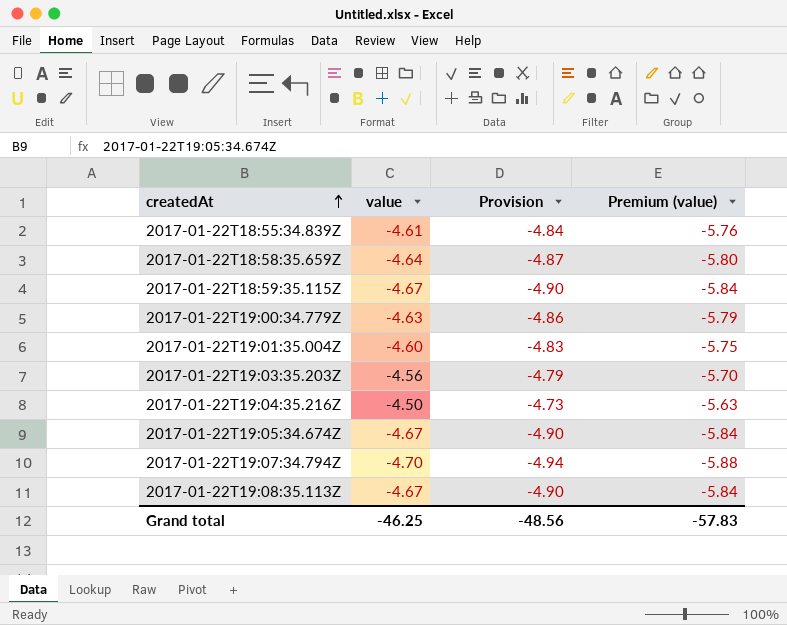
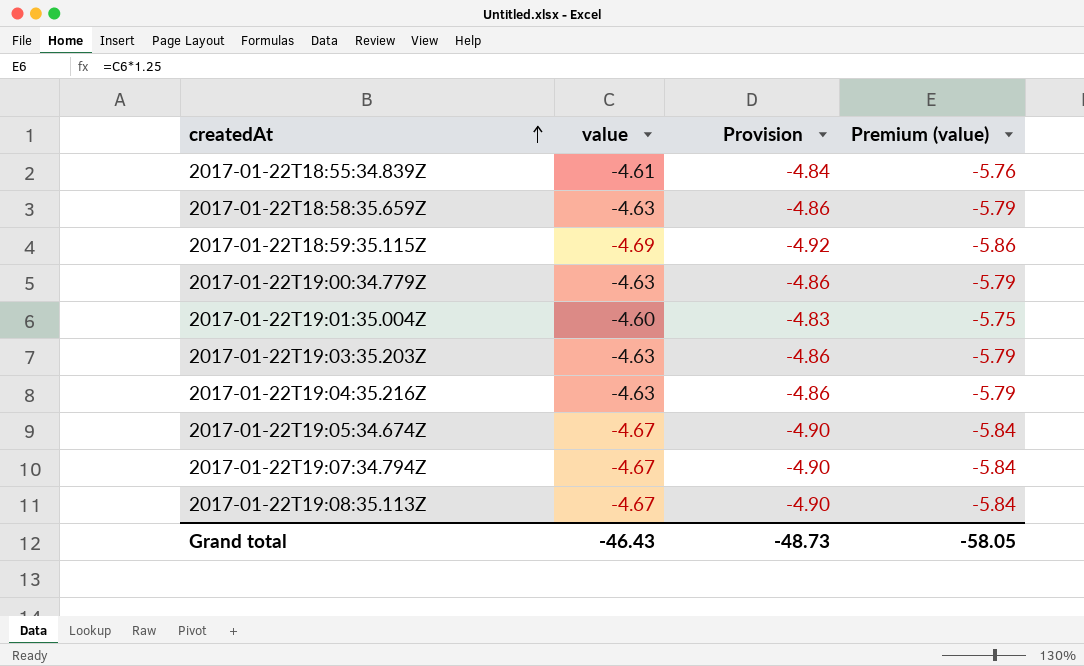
2017-01-22T18:58:35.659Z | value: -4.64 -> -4.63
2017-01-22T18:58:35.659Z | Provision: -4.87 -> -4.86
2017-01-22T18:58:35.659Z | Premium (value): -5.80 -> -5.79
2017-01-22T18:59:35.115Z | value: -4.67 -> -4.69
2017-01-22T18:59:35.115Z | Provision: -4.90 -> -4.92
2017-01-22T18:59:35.115Z | Premium (value): -5.84 -> -5.86
2017-01-22T19:03:35.203Z | value: -4.56 -> -4.63
2017-01-22T19:03:35.203Z | Provision: -4.79 -> -4.86
2017-01-22T19:03:35.203Z | Premium (value): -5.70 -> -5.79
2017-01-22T19:04:35.216Z | value: -4.50 -> -4.63
2017-01-22T19:04:35.216Z | Provision: -4.73 -> -4.86
2017-01-22T19:04:35.216Z | Premium (value): -5.63 -> -5.79
2017-01-22T19:07:34.794Z | value: -4.70 -> -4.67
2017-01-22T19:07:34.794Z | Provision: -4.94 -> -4.90
2017-01-22T19:07:34.794Z | Premium (value): -5.88 -> -5.84
Grand total | value: -46.25 -> -46.43
Grand total | Provision: -48.56 -> -48.73
Grand total | Premium (value): -57.83 -> -58.05

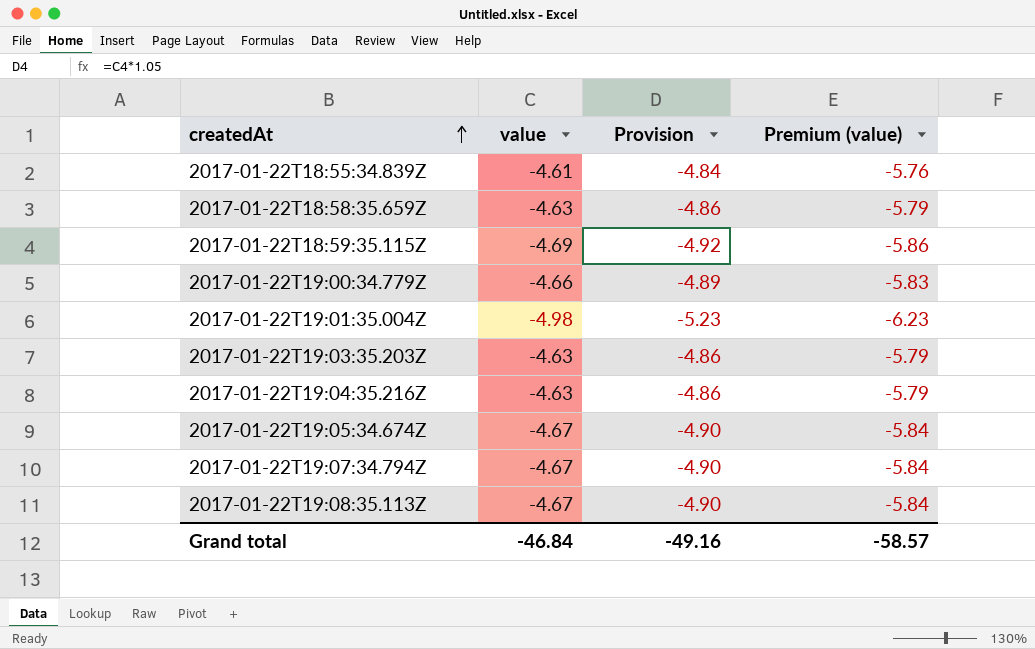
2017-01-22T19:00:34.779Z | value: -4.63 -> -4.66
2017-01-22T19:00:34.779Z | Provision: -4.86 -> -4.89
2017-01-22T19:00:34.779Z | Premium (value): -5.79 -> -5.83
2017-01-22T19:01:35.004Z | value: -4.60 -> -4.98
2017-01-22T19:01:35.004Z | Provision: -4.83 -> -5.23
2017-01-22T19:01:35.004Z | Premium (value): -5.75 -> -6.23
Grand total | value: -46.43 -> -46.84
Grand total | Provision: -48.73 -> -49.16
Grand total | Premium (value): -58.05 -> -58.57

